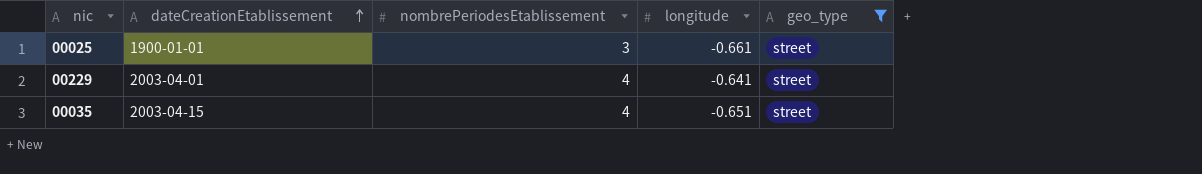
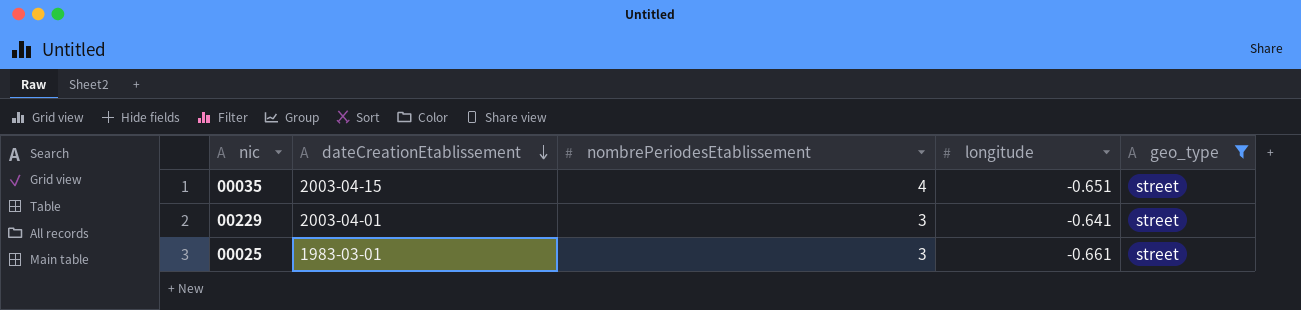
row order: dateCreationEtablissement ascending -> dateCreationEtablissement descending
00229 | nombrePeriodesEtablissement: 4 -> 3
00025 | dateCreationEtablissement: 1900-01-01 -> 1983-03-01

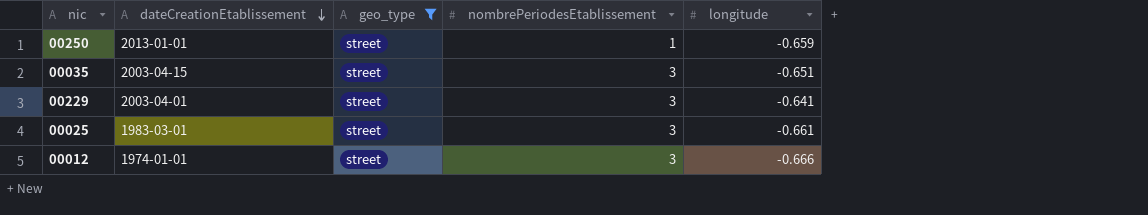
column geo_type | position: 5 -> 3
row 00250: none -> 2013-01-01 | street | 1 | -0.659
00035 | nombrePeriodesEtablissement: 4 -> 3
row 00012: none -> 1974-01-01 | street | 3 | -0.666

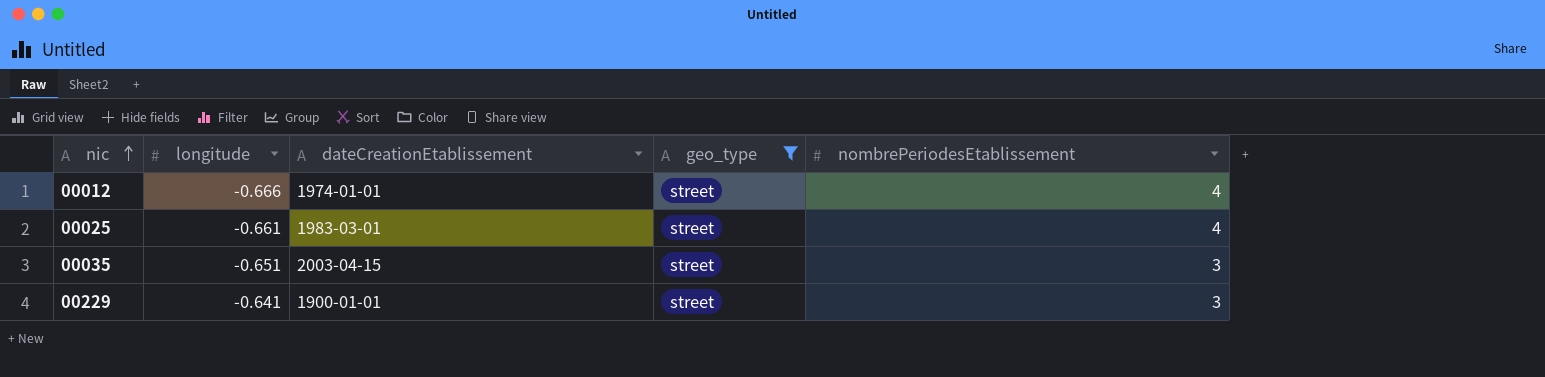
row order: dateCreationEtablissement descending -> nic ascending
column longitude | position: 5 -> 2
row 00250: 2013-01-01 | street | 1 | -0.659 -> none
00012 | nombrePeriodesEtablissement: 3 -> 4
00025 | nombrePeriodesEtablissement: 3 -> 4
00229 | dateCreationEtablissement: 2003-04-01 -> 1900-01-01

